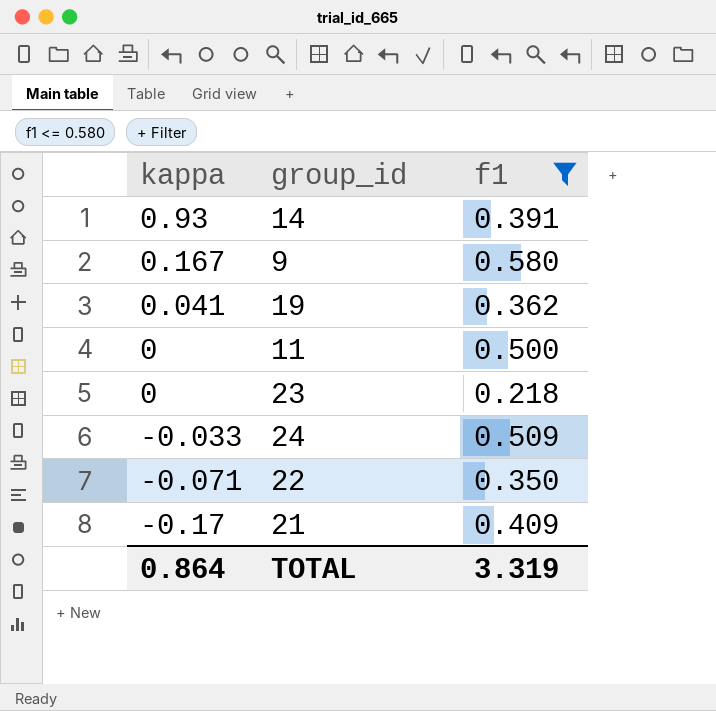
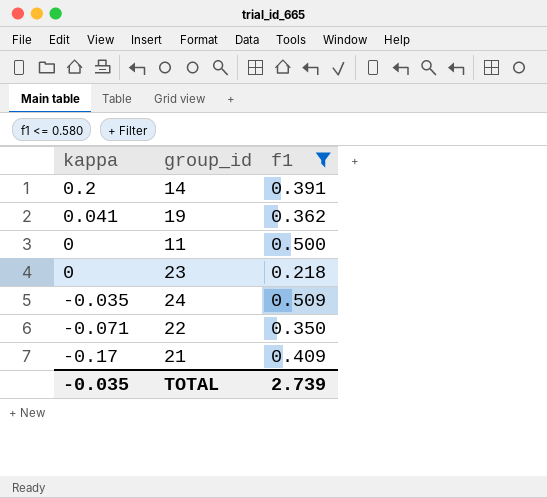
row 9: 0.167 | 0.580 -> none
14 | kappa: 0.93 -> 0.2
24 | kappa: -0.033 -> -0.035
TOTAL | kappa: 0.864 -> -0.035
TOTAL | f1: 3.319 -> 2.739

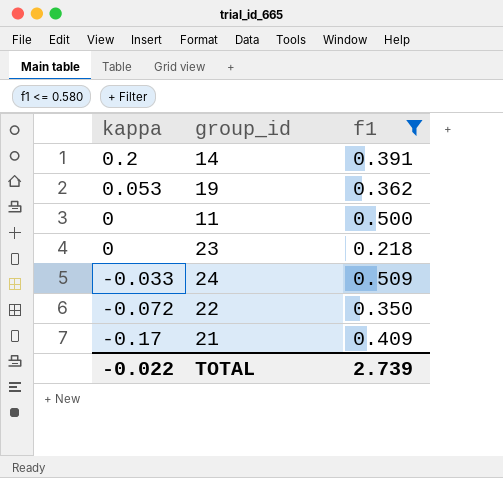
19 | kappa: 0.041 -> 0.053
24 | kappa: -0.035 -> -0.033
22 | kappa: -0.071 -> -0.072
TOTAL | kappa: -0.035 -> -0.022

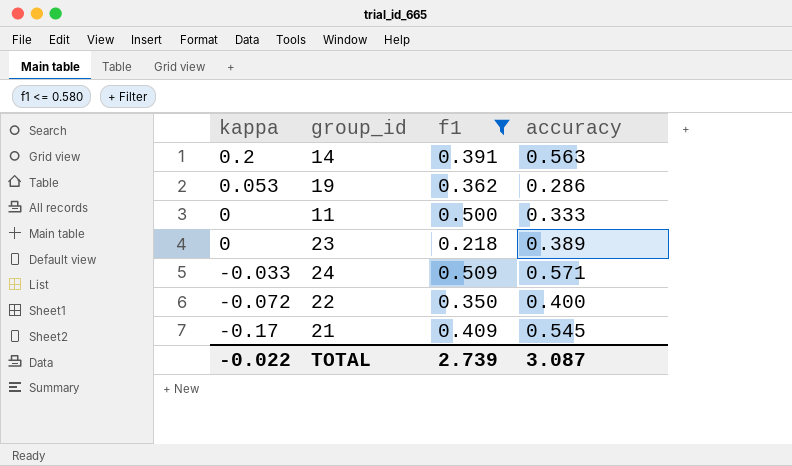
column accuracy | position: none -> 4

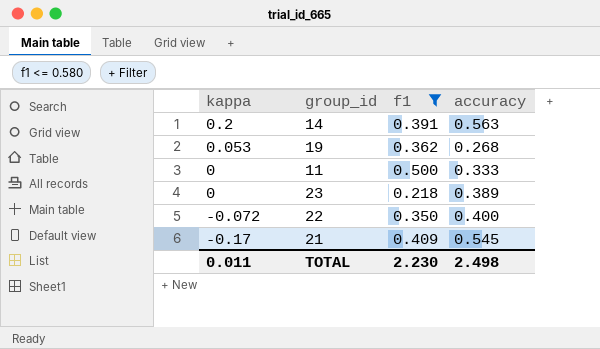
row 24: -0.033 | 0.509 | 0.571 -> none
19 | accuracy: 0.286 -> 0.268
TOTAL | kappa: -0.022 -> 0.011
TOTAL | f1: 2.739 -> 2.230
TOTAL | accuracy: 3.087 -> 2.498

